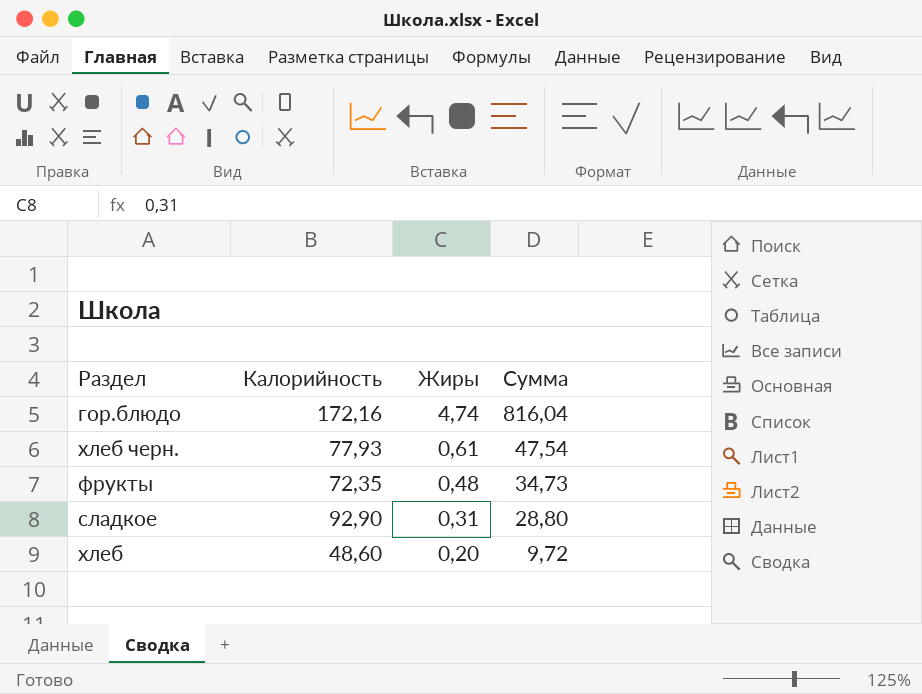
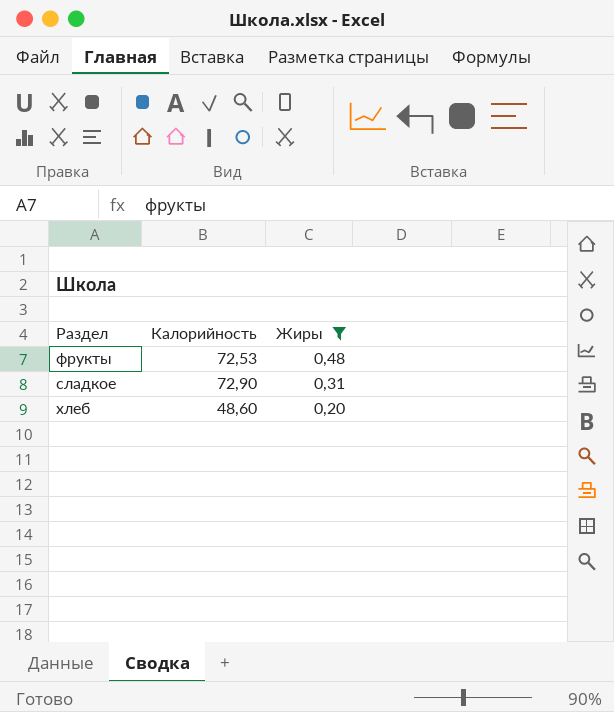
filter: none -> Жиры <= 0,48
column Сумма | formula: [Калорийность] * [Жиры] -> none
фрукты | Калорийность: 72,35 -> 72,53
сладкое | Калорийность: 92,90 -> 72,90

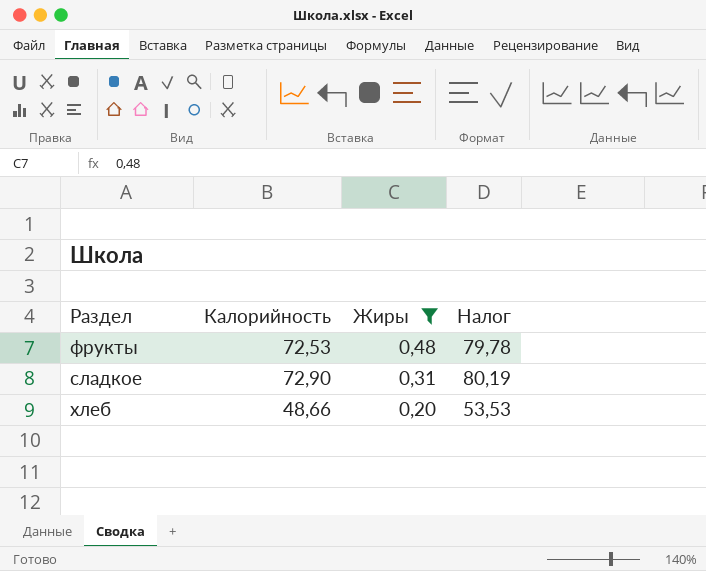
column Налог | formula: none -> [Калорийность] * 1,1
хлеб | Калорийность: 48,60 -> 48,66

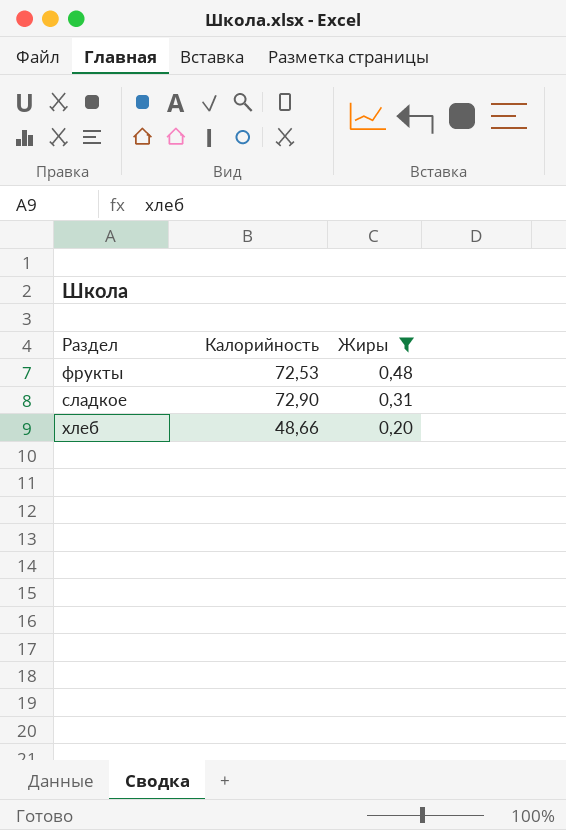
column Налог | formula: [Калорийность] * 1,1 -> none

